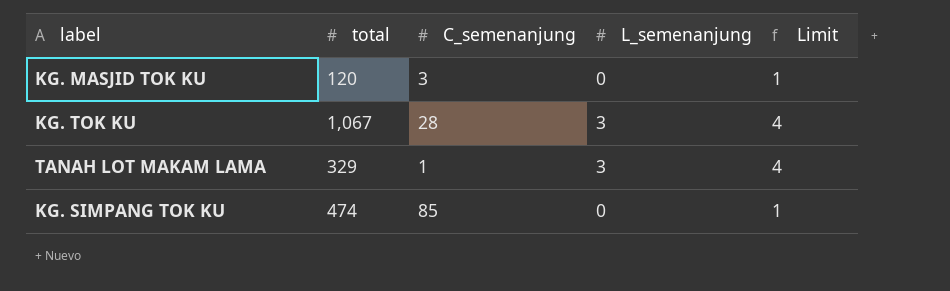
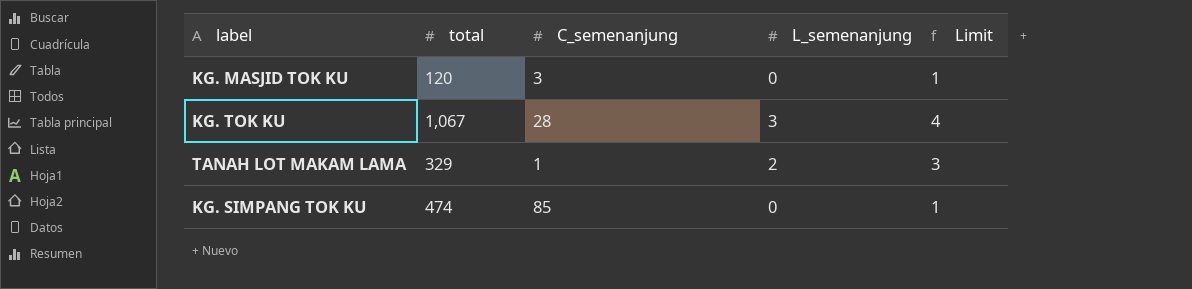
TANAH LOT MAKAM LAMA | L_semenanjung: 3 -> 2
TANAH LOT MAKAM LAMA | Limit: 4 -> 3

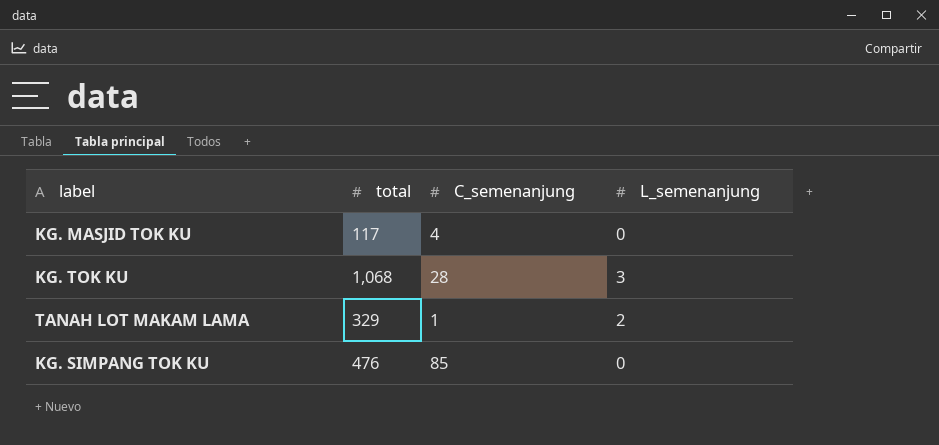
column Limit | formula: [L_semenanjung] + 1 -> none
KG. MASJID TOK KU | total: 120 -> 117
KG. MASJID TOK KU | C_semenanjung: 3 -> 4
KG. TOK KU | total: 1,067 -> 1,068
KG. SIMPANG TOK KU | total: 474 -> 476

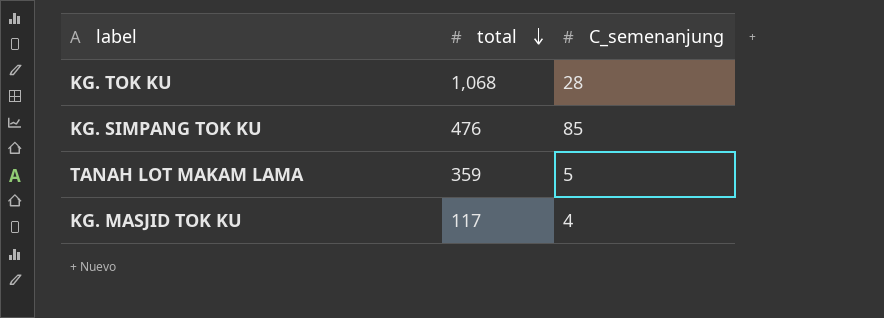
row order: none -> total descending
column L_semenanjung | position: 4 -> none
TANAH LOT MAKAM LAMA | total: 329 -> 359
TANAH LOT MAKAM LAMA | C_semenanjung: 1 -> 5

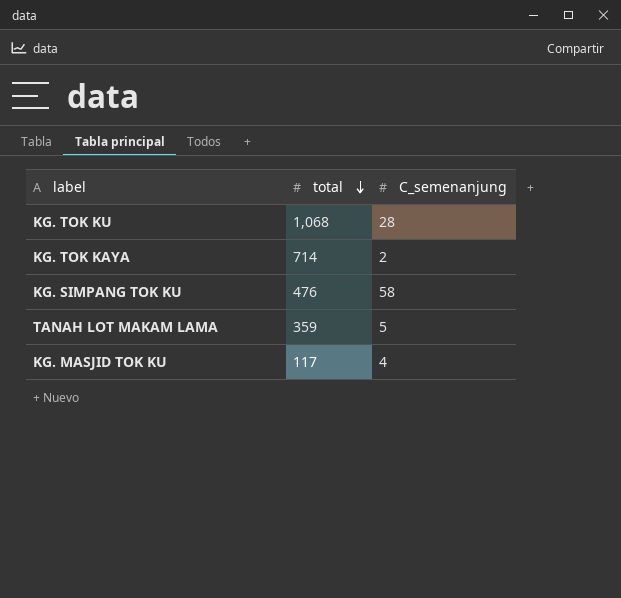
row KG. TOK KAYA: none -> 714 | 2
KG. SIMPANG TOK KU | C_semenanjung: 85 -> 58

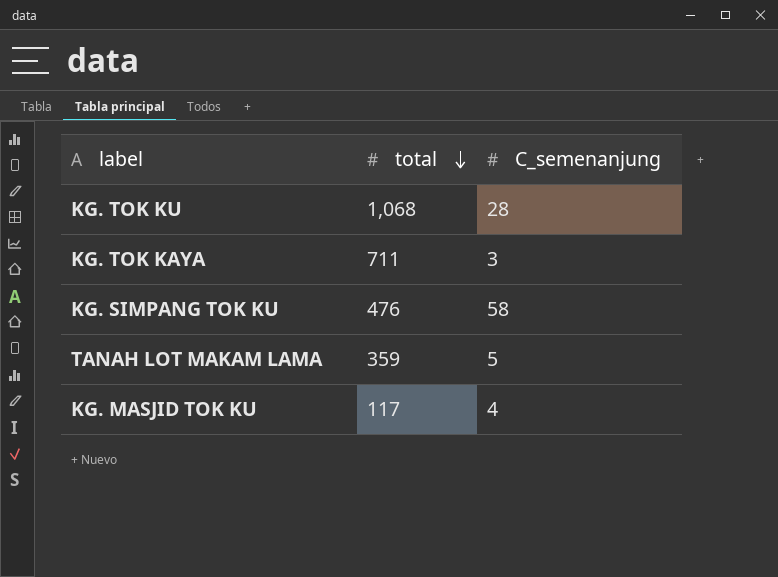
KG. TOK KAYA | total: 714 -> 711
KG. TOK KAYA | C_semenanjung: 2 -> 3

